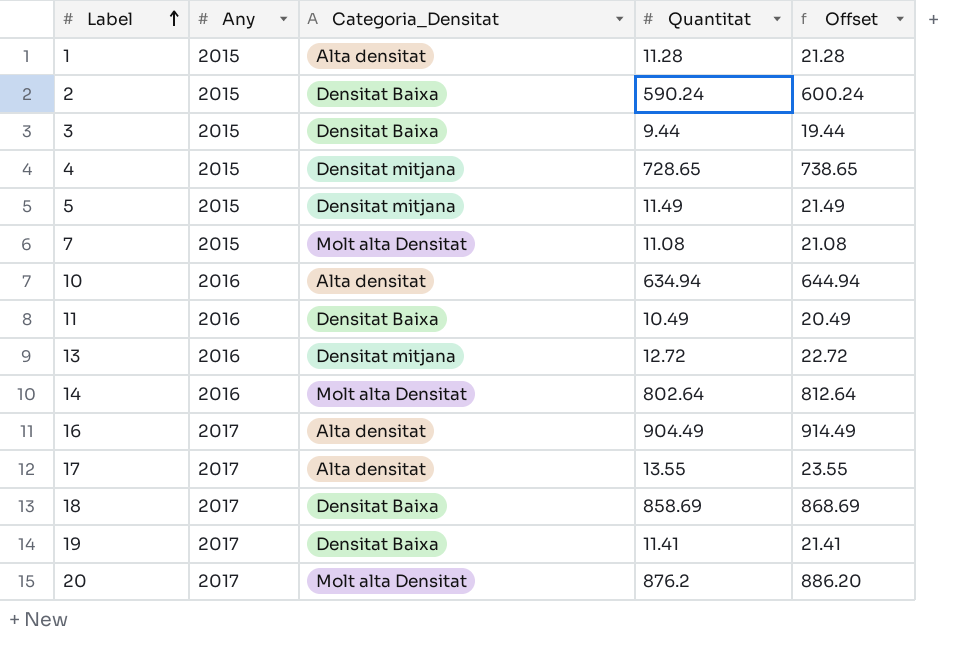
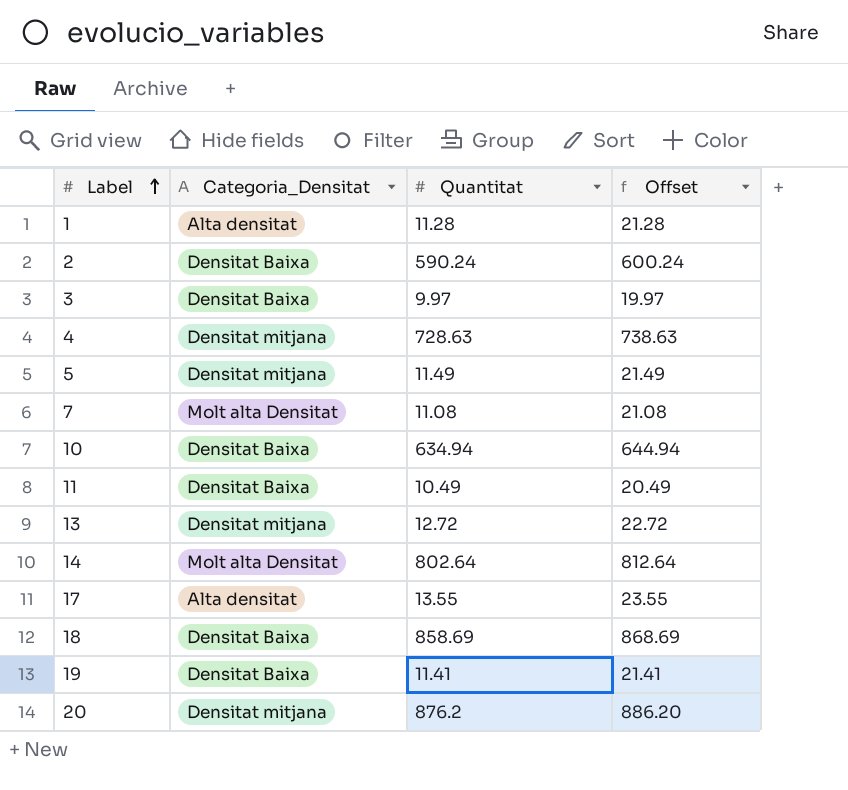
column Any | position: 2 -> none
row 16: 2017 | Alta densitat | 904.49 | 914.49 -> none
3 | Quantitat: 9.44 -> 9.97
3 | Offset: 19.44 -> 19.97
4 | Quantitat: 728.65 -> 728.63
4 | Offset: 738.65 -> 738.63
10 | Categoria_Densitat: Alta densitat -> Densitat Baixa
20 | Categoria_Densitat: Molt alta Densitat -> Densitat mitjana

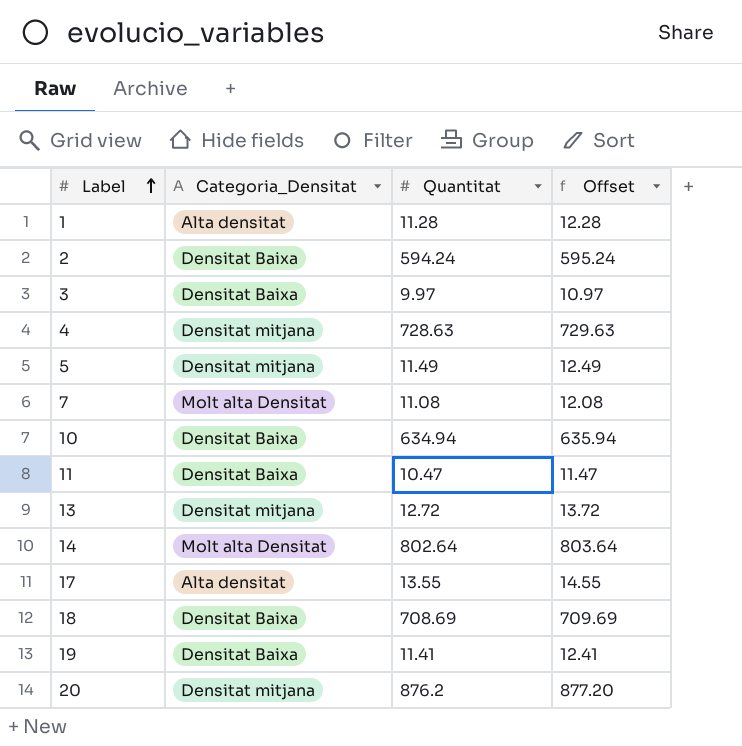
column Offset | formula: [Quantitat] + 10 -> [Quantitat] + 1
2 | Quantitat: 590.24 -> 594.24
11 | Quantitat: 10.49 -> 10.47
18 | Quantitat: 858.69 -> 708.69

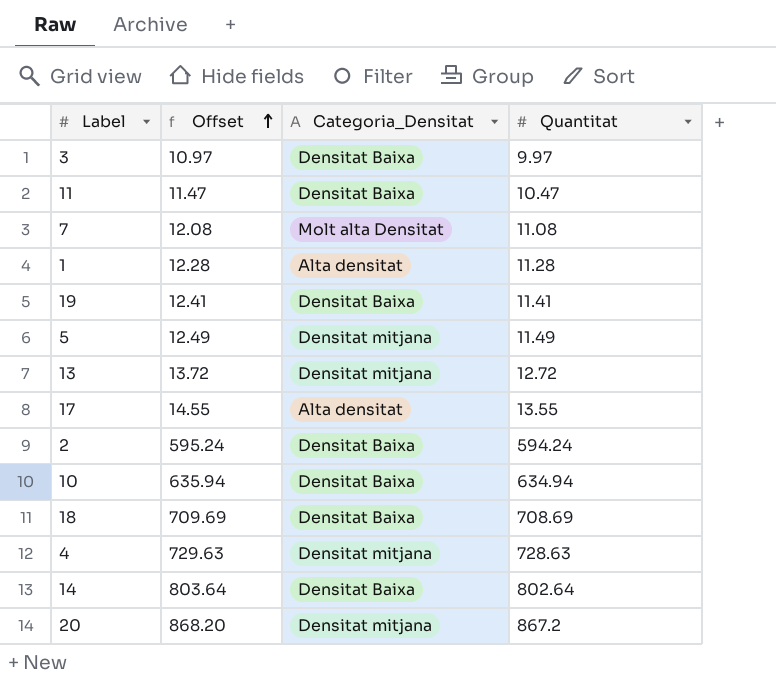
row order: Label ascending -> Offset ascending
column Offset | position: 4 -> 2
14 | Categoria_Densitat: Molt alta Densitat -> Densitat Baixa
20 | Offset: 877.20 -> 868.20
20 | Quantitat: 876.2 -> 867.2

